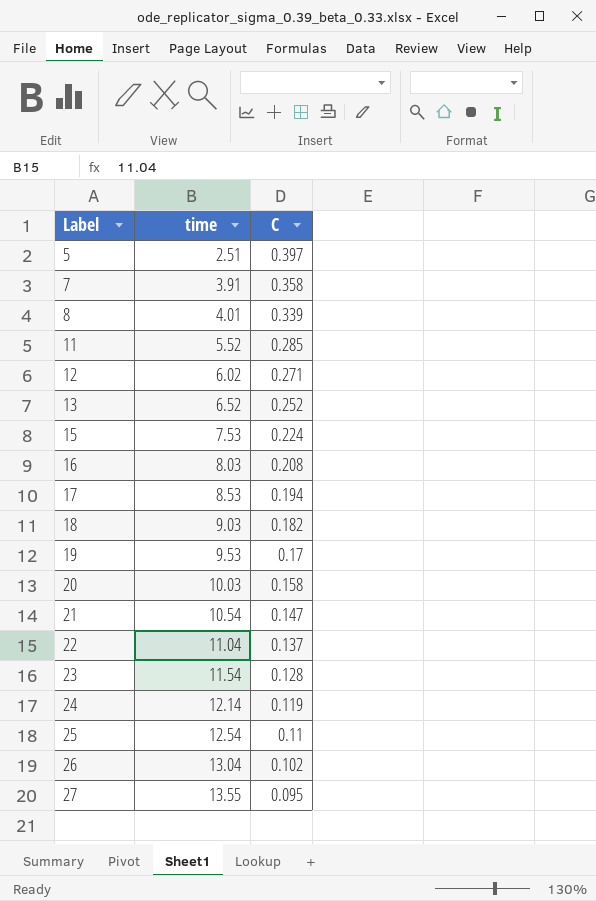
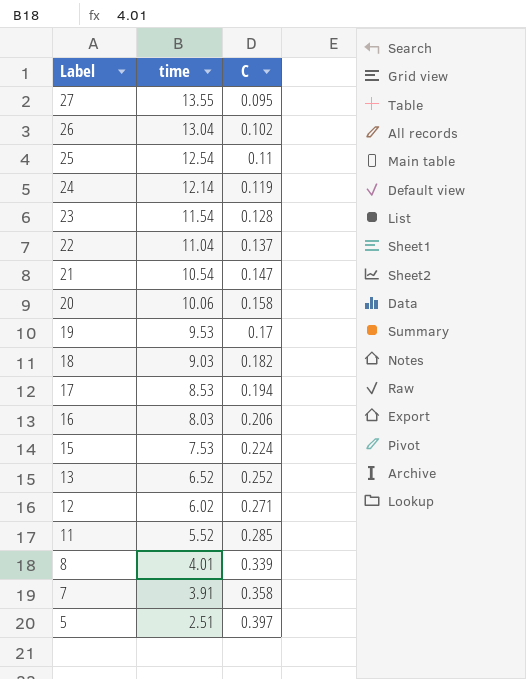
row order: Label ascending -> Label descending
20 | time: 10.03 -> 10.06
16 | C: 0.208 -> 0.206

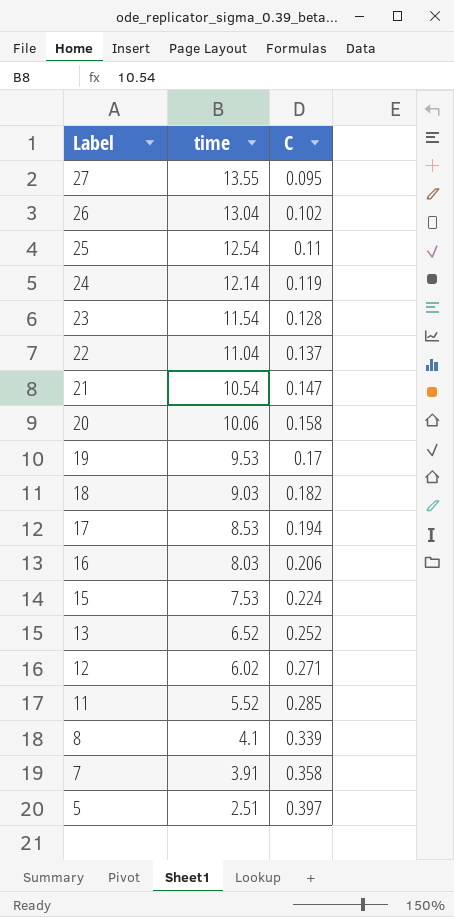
8 | time: 4.01 -> 4.1

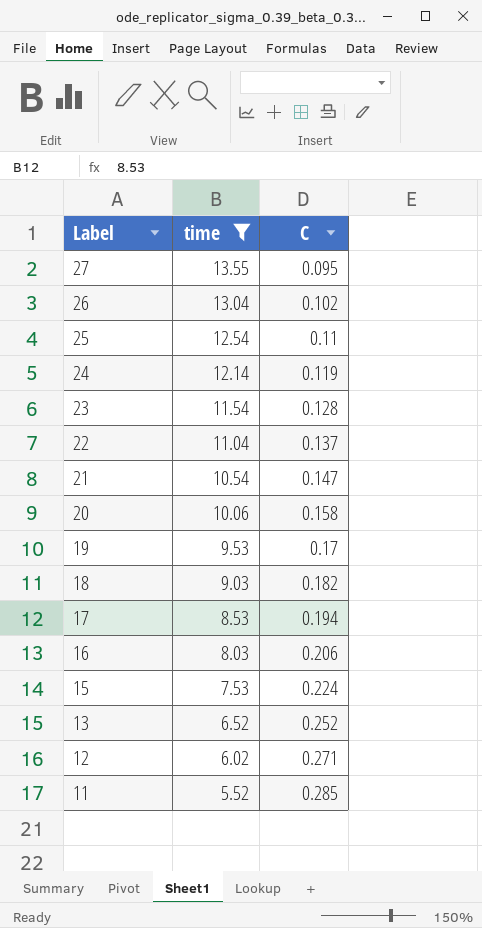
filter: none -> time >= 5.52

